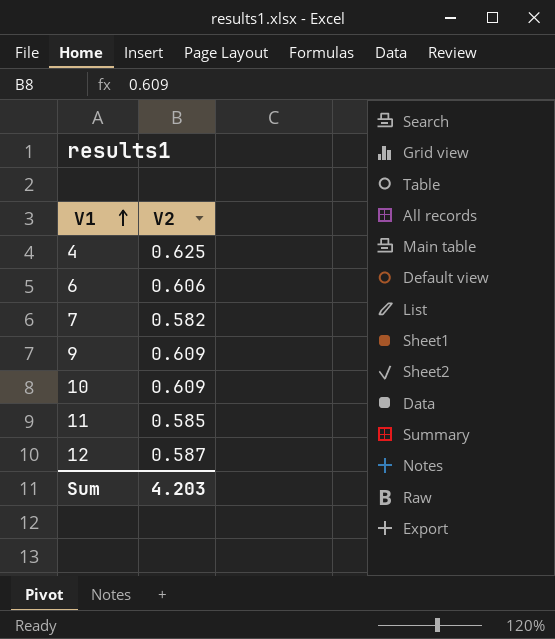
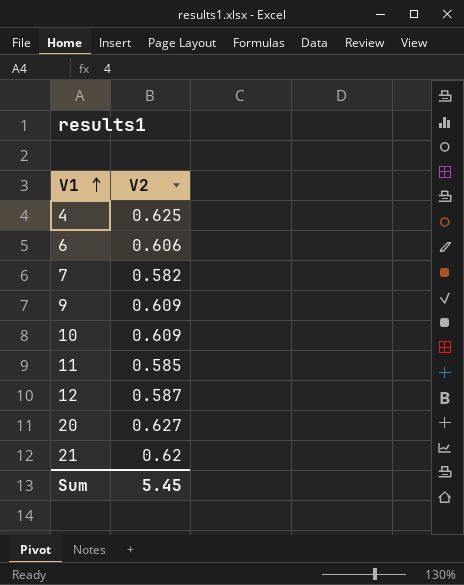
row 20: none -> 0.627
row 21: none -> 0.62
Sum | V2: 4.203 -> 5.45

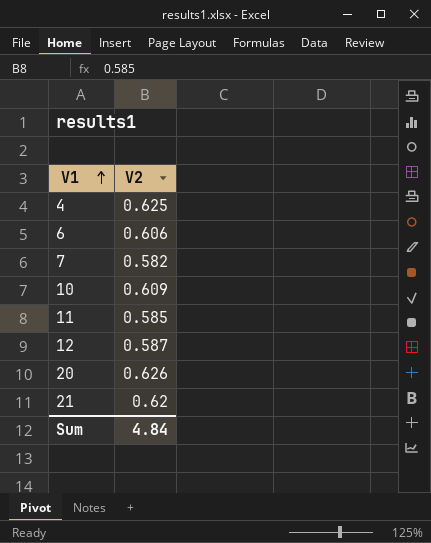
row 9: 0.609 -> none
20 | V2: 0.627 -> 0.626
Sum | V2: 5.45 -> 4.84

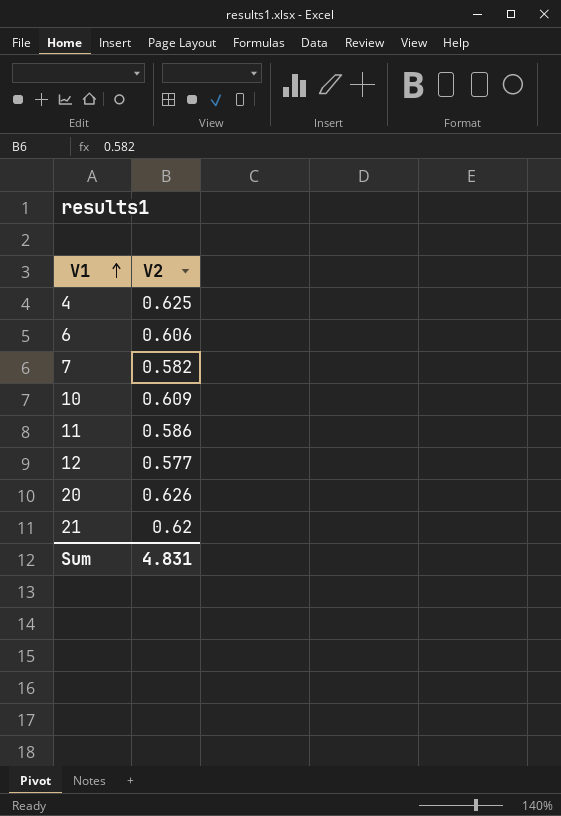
11 | V2: 0.585 -> 0.586
12 | V2: 0.587 -> 0.577
Sum | V2: 4.84 -> 4.831

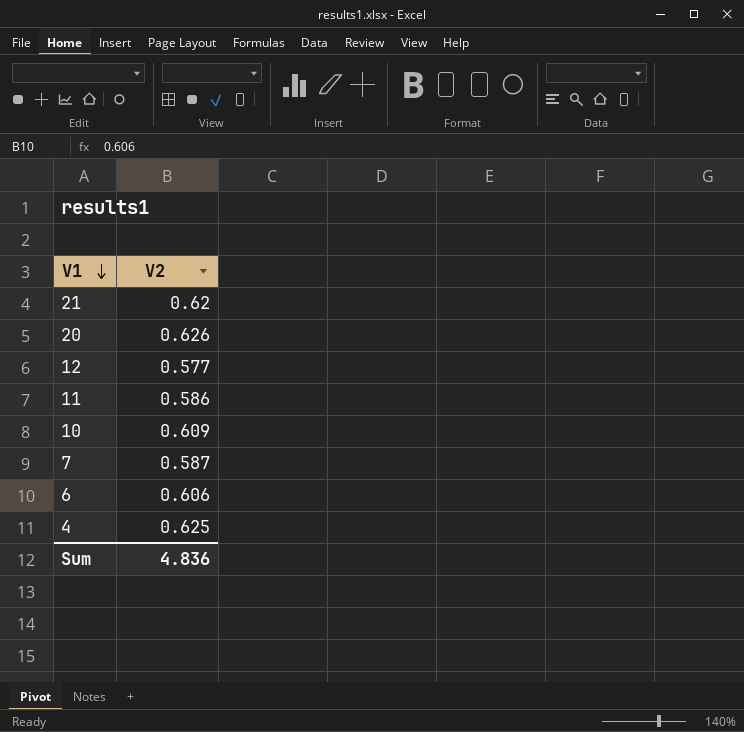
row order: V1 ascending -> V1 descending
7 | V2: 0.582 -> 0.587
Sum | V2: 4.831 -> 4.836

